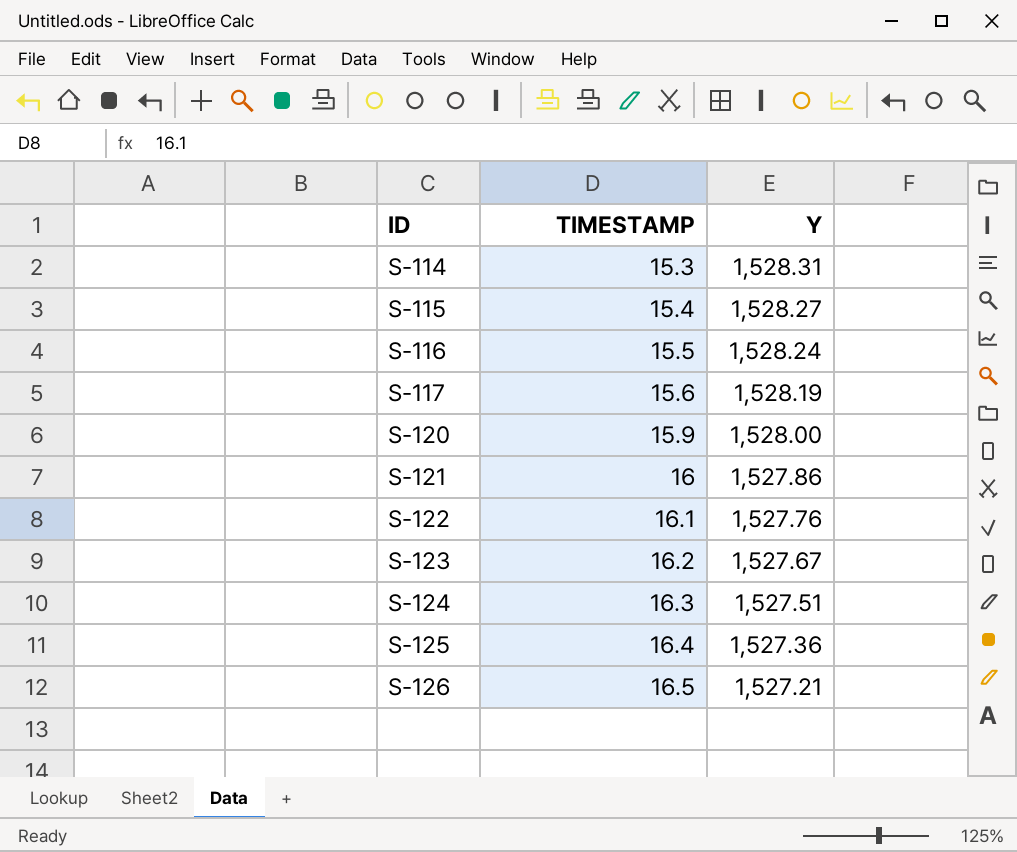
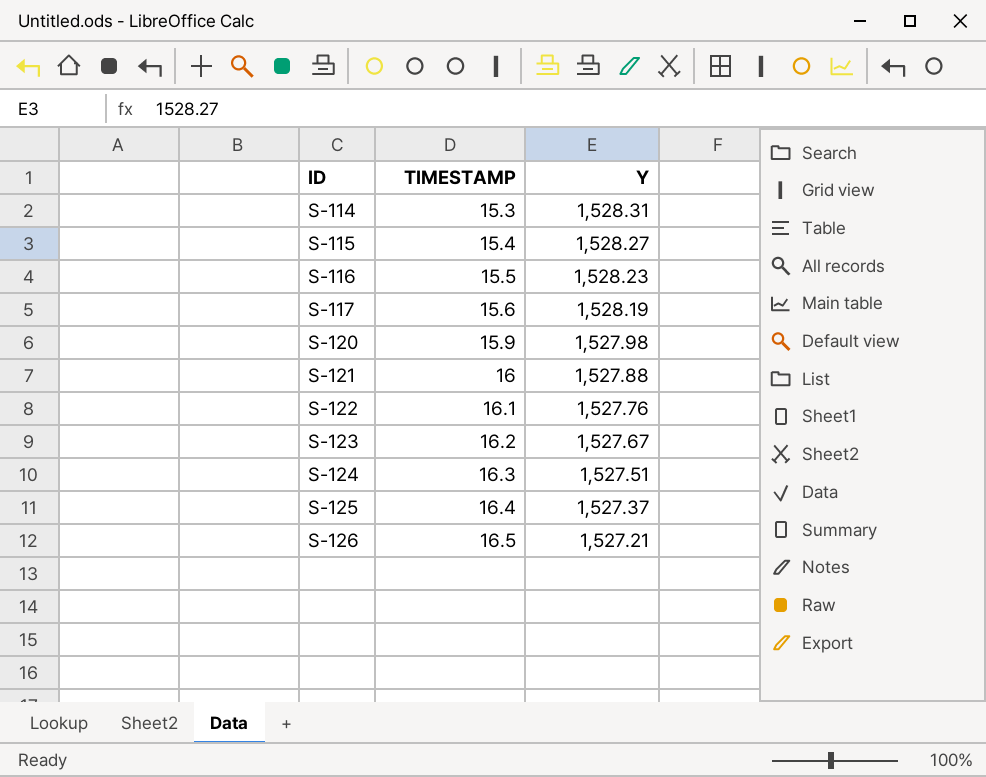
S-116 | Y: 1,528.24 -> 1,528.23
S-120 | Y: 1,528.00 -> 1,527.98
S-121 | Y: 1,527.86 -> 1,527.88
S-125 | Y: 1,527.36 -> 1,527.37

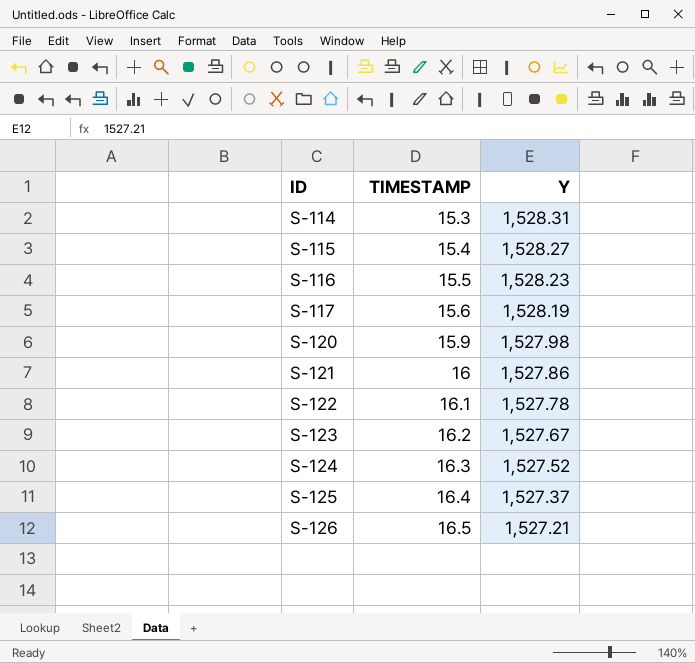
S-121 | Y: 1,527.88 -> 1,527.86
S-122 | Y: 1,527.76 -> 1,527.78
S-124 | Y: 1,527.51 -> 1,527.52

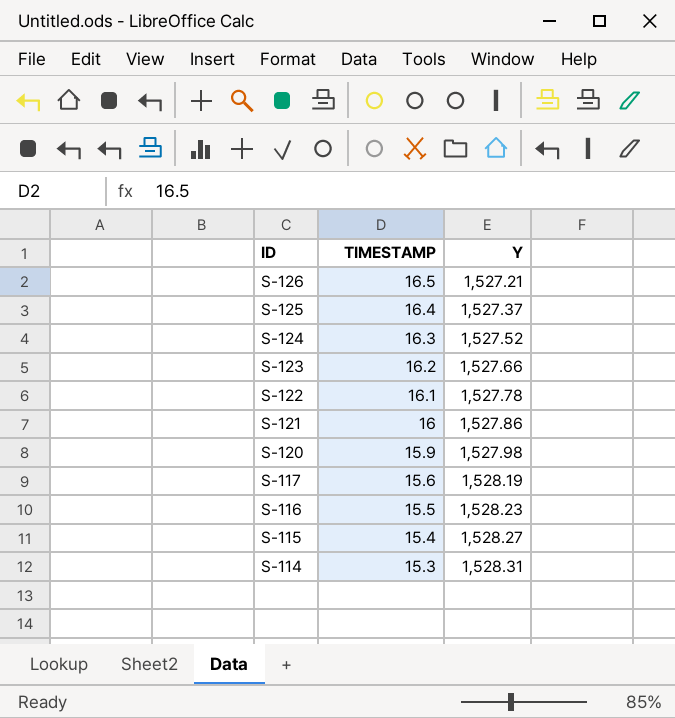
row order: ID ascending -> ID descending
S-123 | Y: 1,527.67 -> 1,527.66

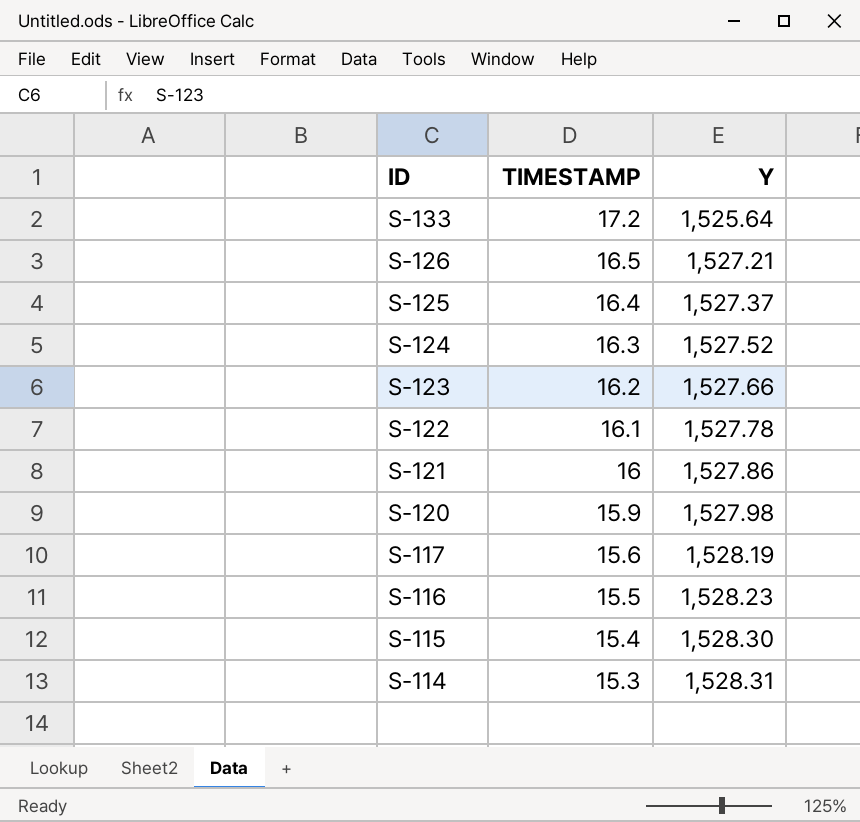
row S-133: none -> 17.2 | 1,525.64
S-115 | Y: 1,528.27 -> 1,528.30

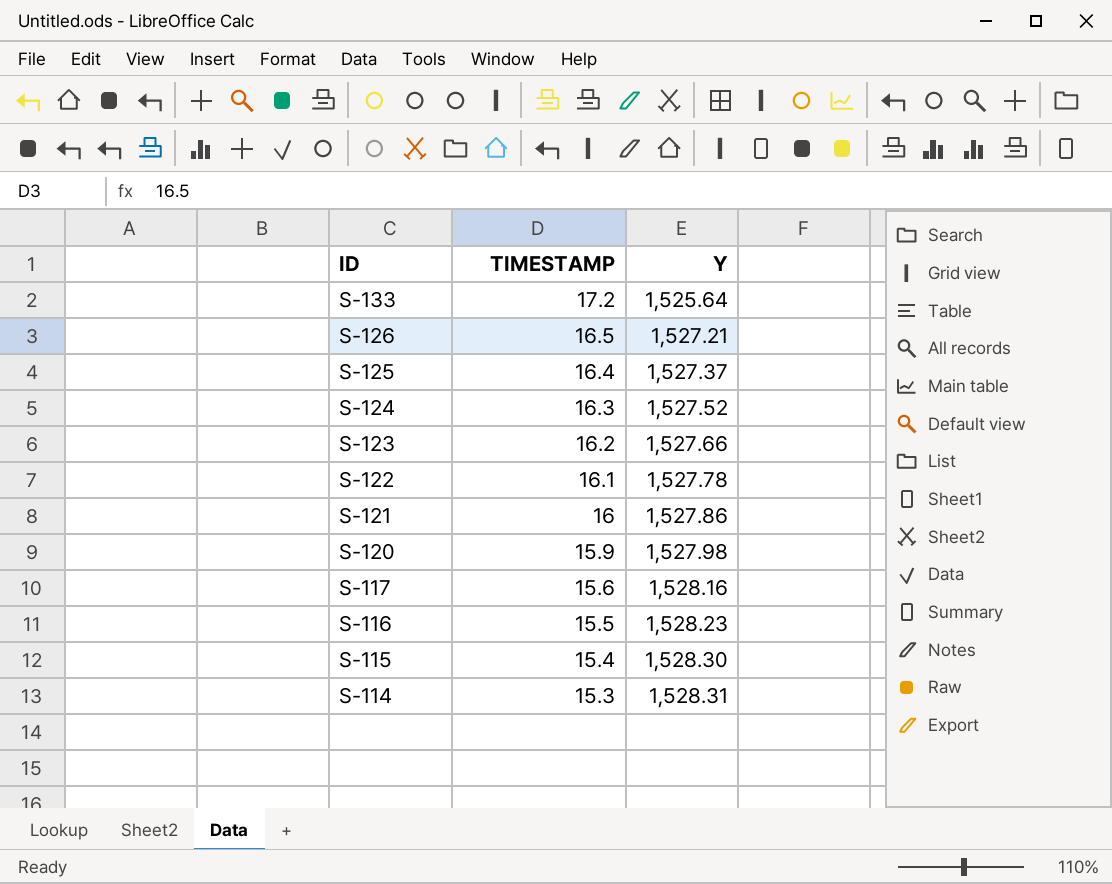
S-117 | Y: 1,528.19 -> 1,528.16

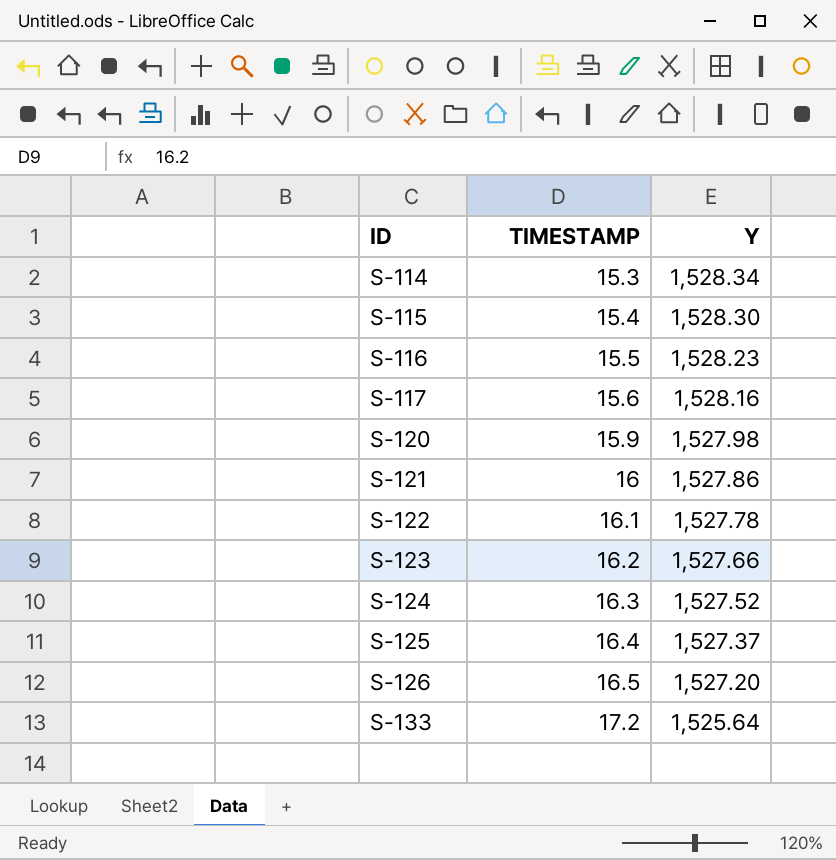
row order: ID descending -> ID ascending
S-114 | Y: 1,528.31 -> 1,528.34
S-126 | Y: 1,527.21 -> 1,527.20

